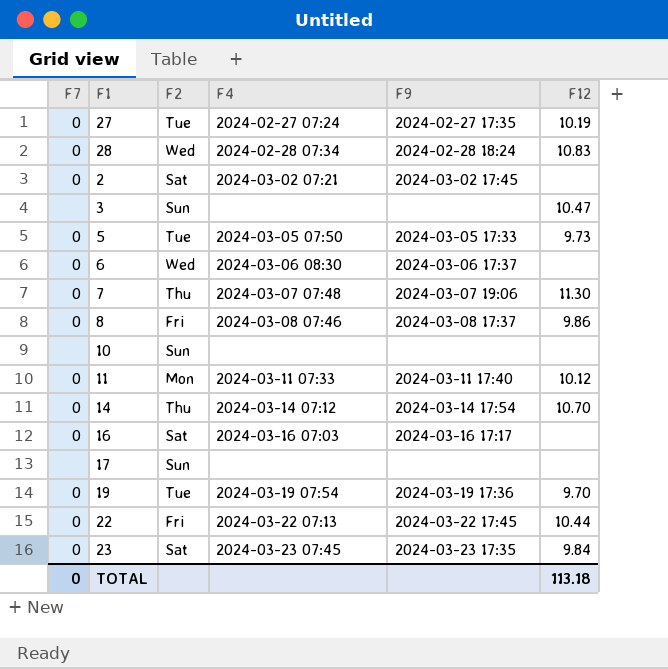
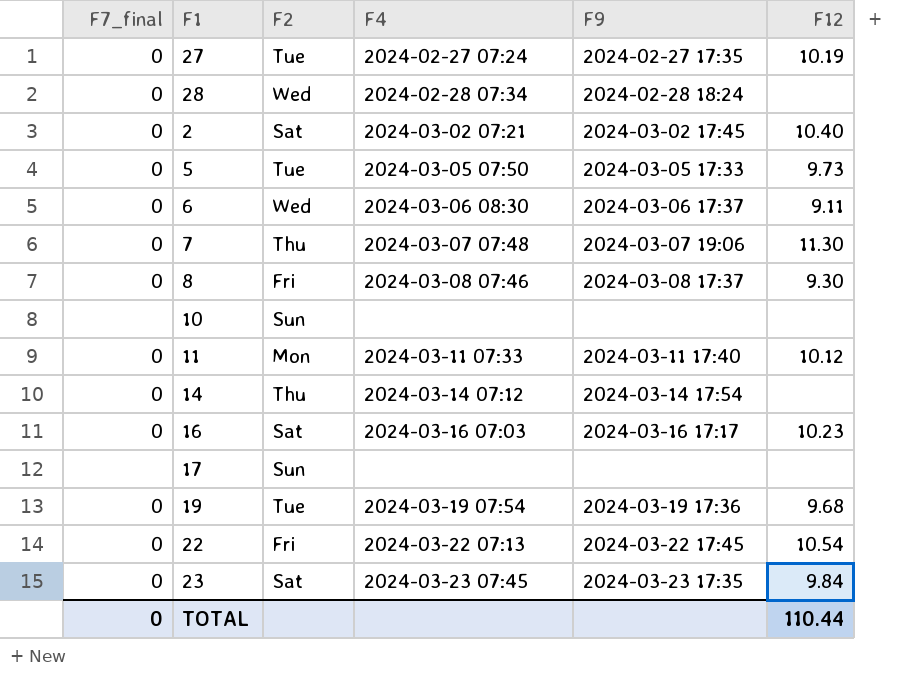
column name: F7 -> F7_final
row 3: none | Sun | none | none | 10.47 -> none
28 | F12: 10.83 -> none
2 | F12: none -> 10.40
6 | F12: none -> 9.11
8 | F12: 9.86 -> 9.30
14 | F12: 10.70 -> none
16 | F12: none -> 10.23
19 | F12: 9.70 -> 9.68
22 | F12: 10.44 -> 10.54
TOTAL | F12: 113.18 -> 110.44

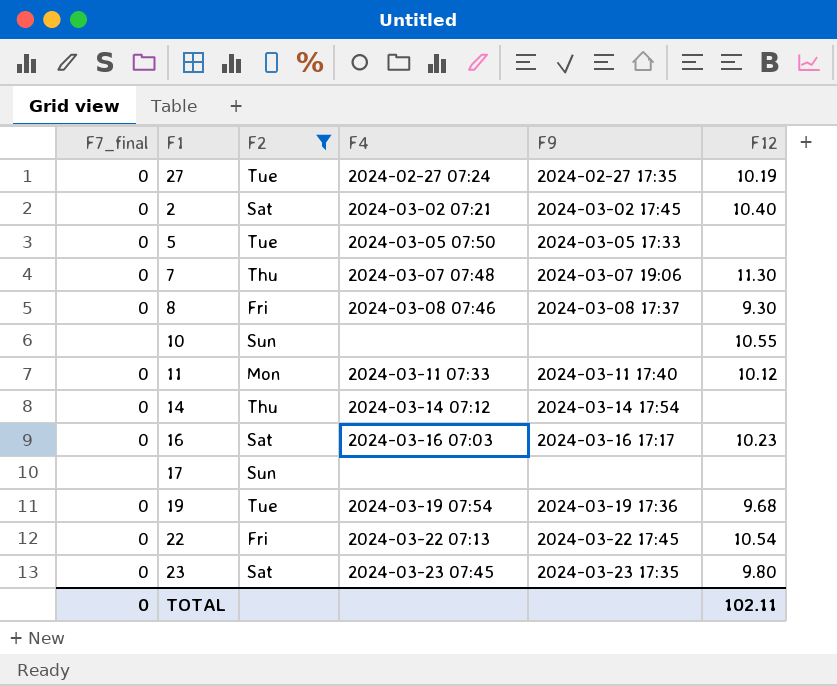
filter: none -> F2 != Wed
5 | F12: 9.73 -> none
10 | F12: none -> 10.55
23 | F12: 9.84 -> 9.80
TOTAL | F12: 110.44 -> 102.11

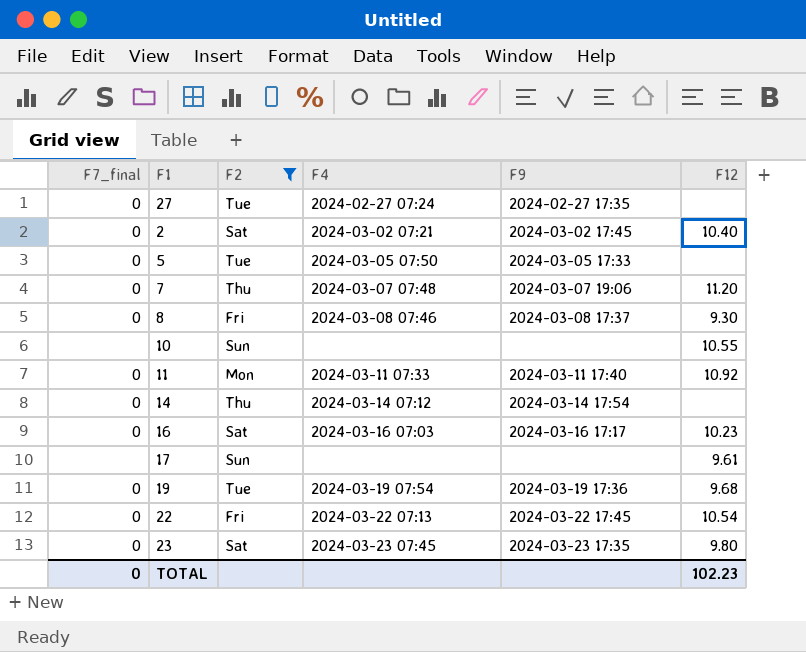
27 | F12: 10.19 -> none
7 | F12: 11.30 -> 11.20
11 | F12: 10.12 -> 10.92
17 | F12: none -> 9.61
TOTAL | F12: 102.11 -> 102.23

